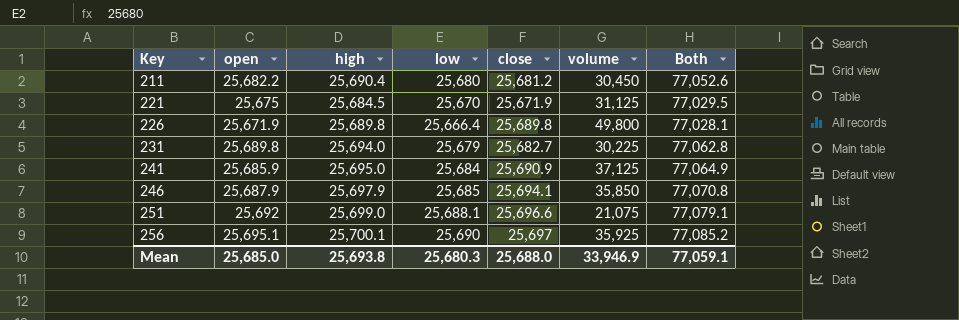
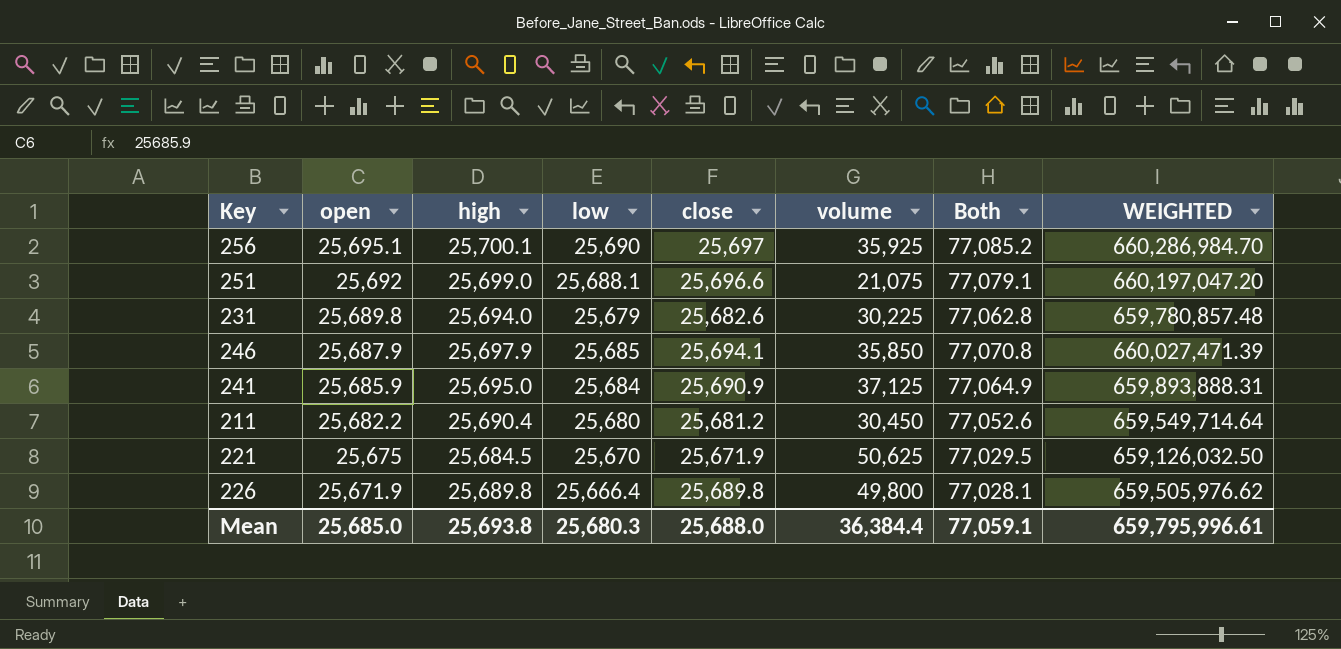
row order: Key ascending -> open descending
column WEIGHTED | formula: none -> [open] * [close]
231 | close: 25,682.7 -> 25,682.6
221 | volume: 31,125 -> 50,625
Mean | volume: 33,946.9 -> 36,384.4

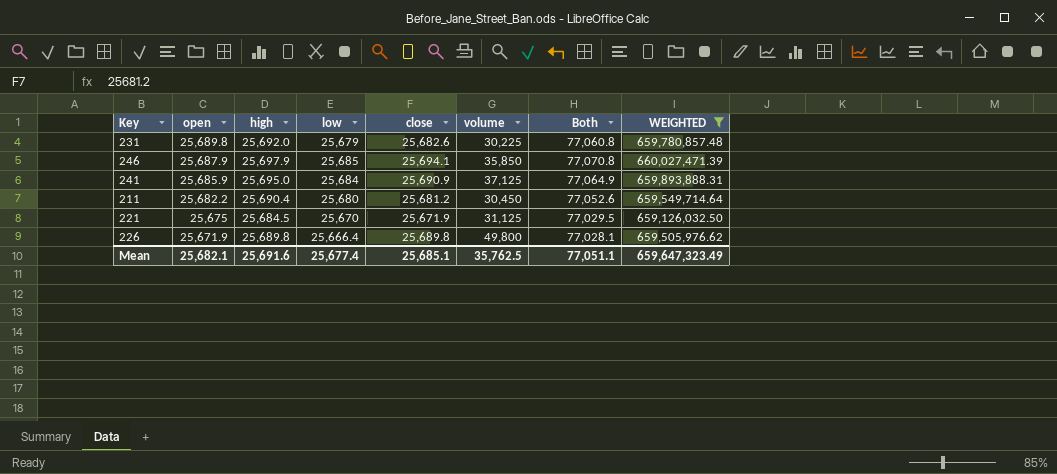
filter: none -> WEIGHTED <= 660,027,471.39
231 | high: 25,694.0 -> 25,692.0
231 | Both: 77,062.8 -> 77,060.8
221 | volume: 50,625 -> 31,125
Mean | open: 25,685.0 -> 25,682.1
Mean | high: 25,693.8 -> 25,691.6
Mean | low: 25,680.3 -> 25,677.4
Mean | close: 25,688.0 -> 25,685.1
Mean | volume: 36,384.4 -> 35,762.5
Mean | Both: 77,059.1 -> 77,051.1
Mean | WEIGHTED: 659,795,996.61 -> 659,647,323.49

